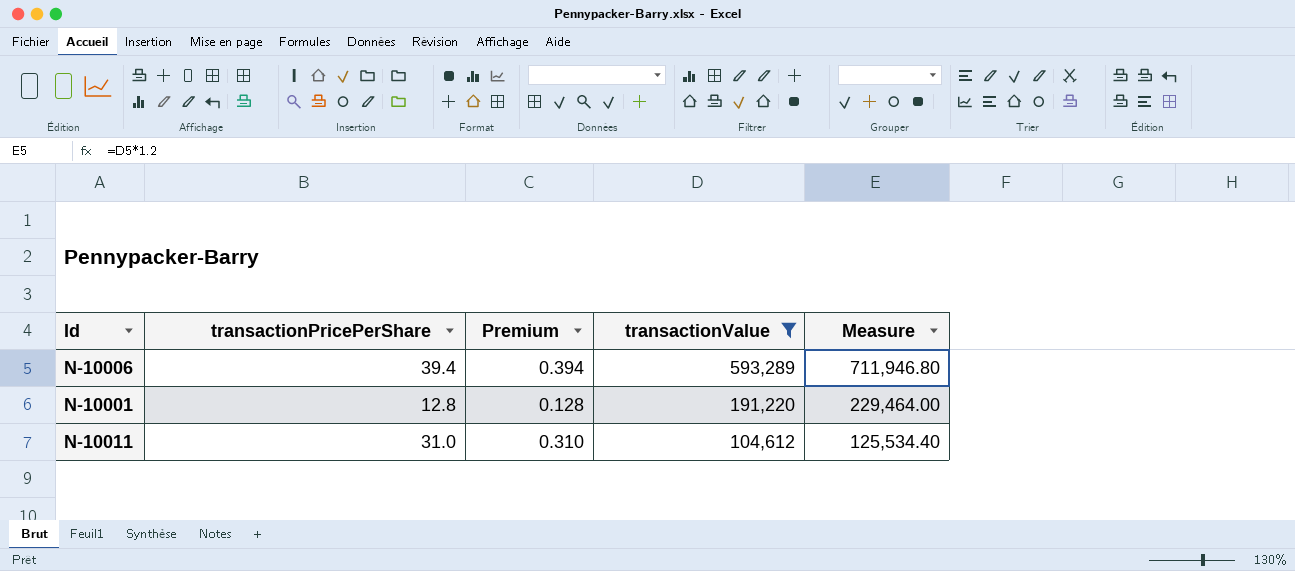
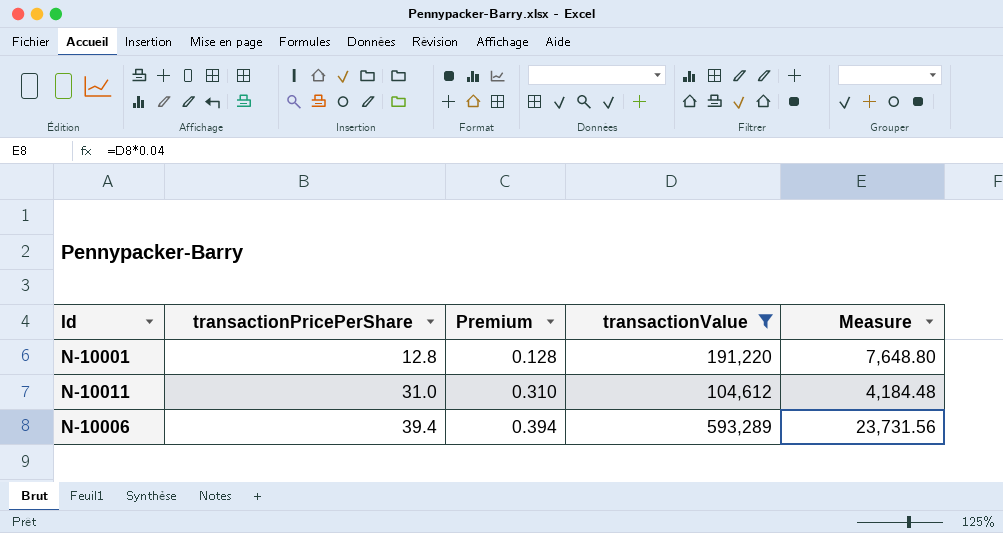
row order: transactionValue descending -> transactionPricePerShare ascending
column Measure | formula: [transactionValue] * 1.2 -> [transactionValue] * 0.04

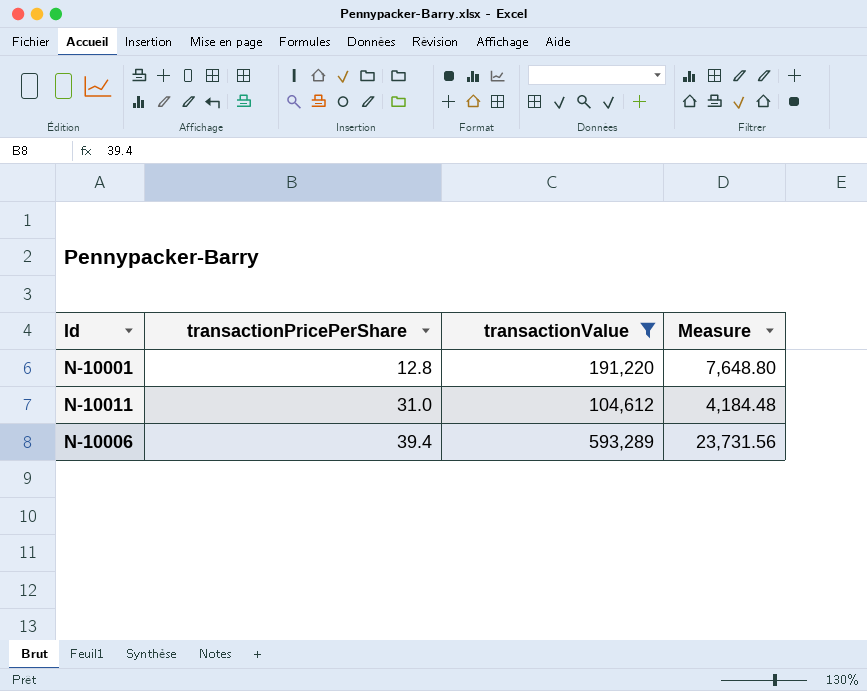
column Premium | formula: [transactionPricePerShare] * 0.01 -> none

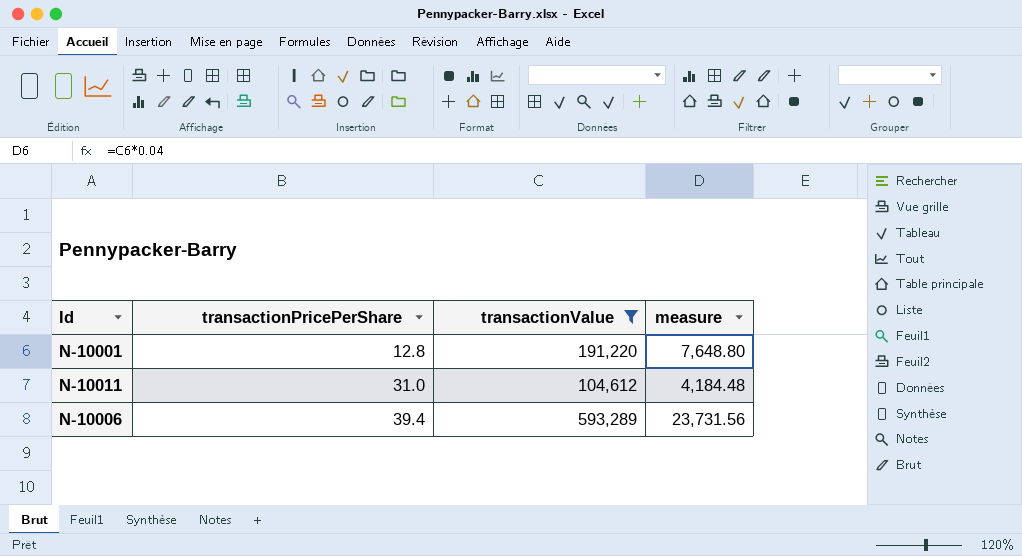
column name: Measure -> measure

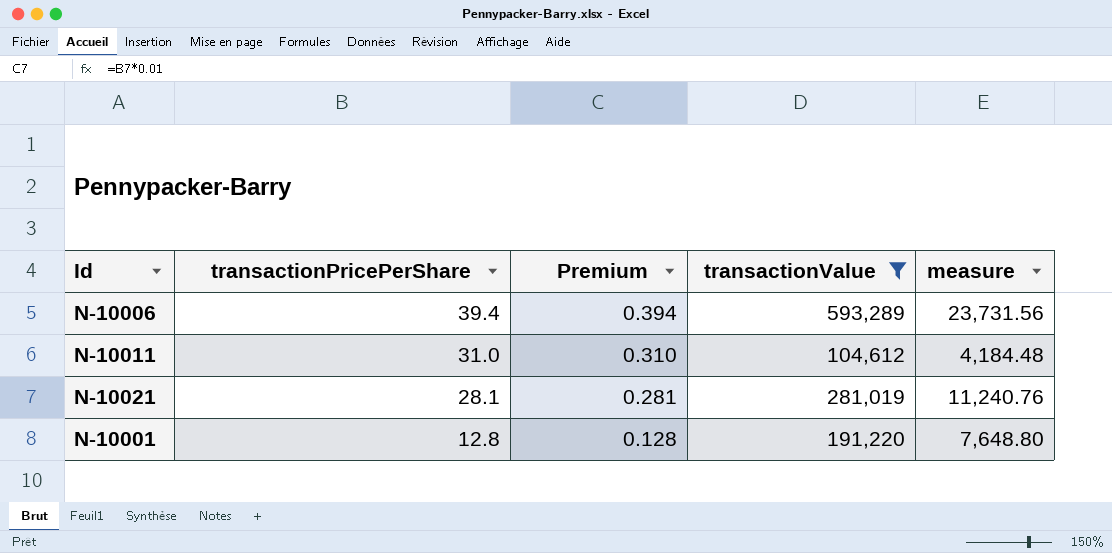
row order: transactionPricePerShare ascending -> transactionPricePerShare descending
column Premium | formula: none -> [transactionPricePerShare] * 0.01
row N-10021: none -> 28.1 | 0.281 | 281,019 | 11,240.76

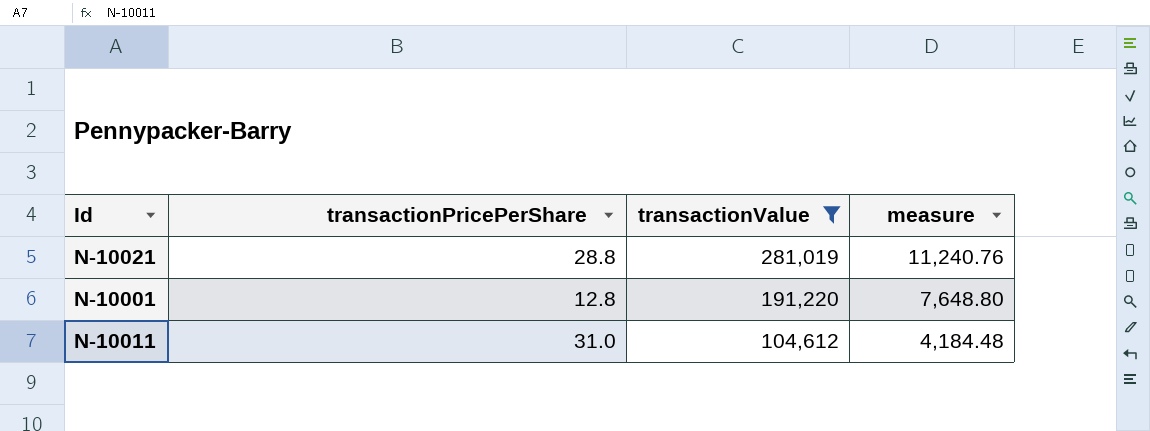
row order: transactionPricePerShare descending -> transactionValue descending
column Premium | formula: [transactionPricePerShare] * 0.01 -> none
row N-10006: 39.4 | 0.394 | 593,289 | 23,731.56 -> none
N-10021 | transactionPricePerShare: 28.1 -> 28.8

